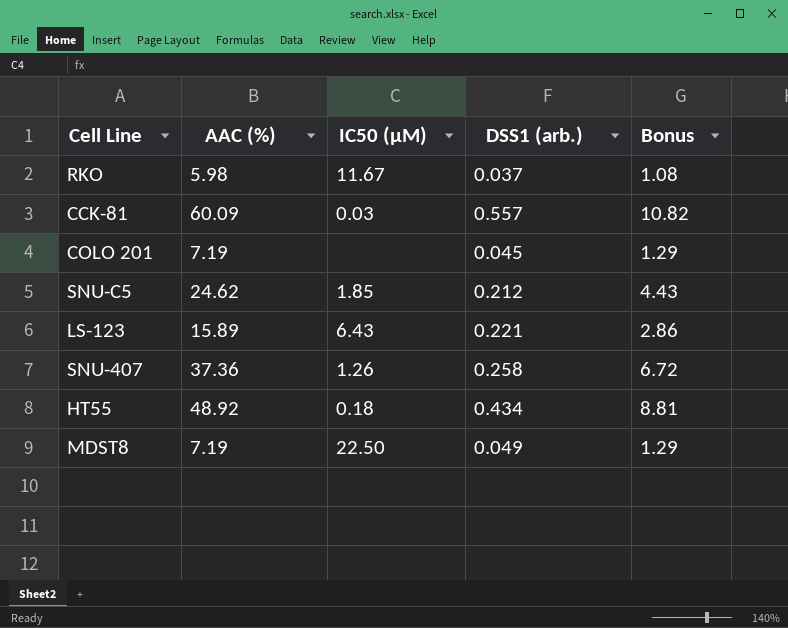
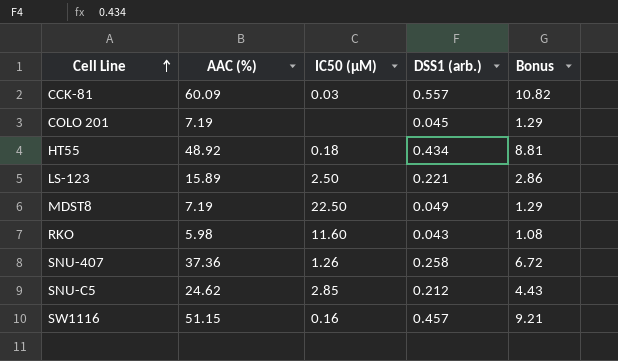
row order: none -> Cell Line ascending
LS-123 | IC50 (µM): 6.43 -> 2.50
RKO | IC50 (µM): 11.67 -> 11.60
RKO | DSS1 (arb.): 0.037 -> 0.043
SNU-C5 | IC50 (µM): 1.85 -> 2.85
row SW1116: none -> 51.15 | 0.16 | 0.457 | 9.21

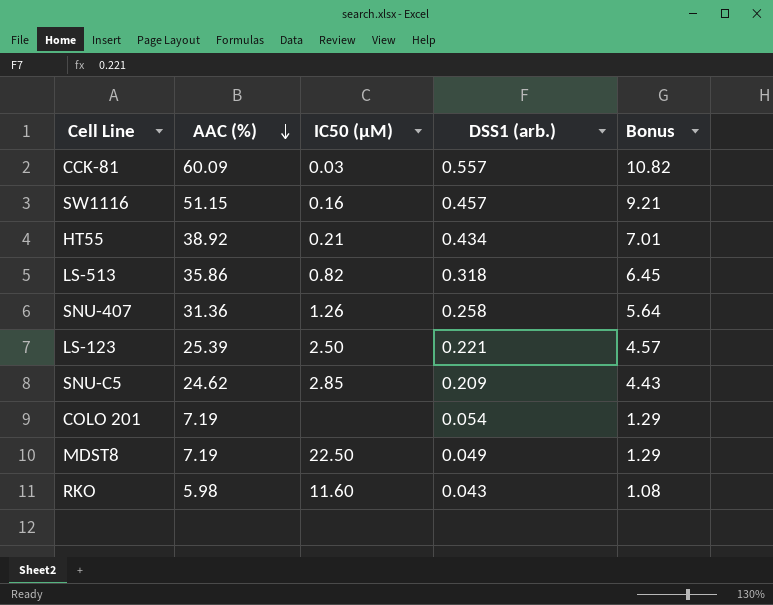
row order: Cell Line ascending -> AAC (%) descending
HT55 | AAC (%): 48.92 -> 38.92
HT55 | IC50 (µM): 0.18 -> 0.21
HT55 | Bonus: 8.81 -> 7.01
row LS-513: none -> 35.86 | 0.82 | 0.318 | 6.45
SNU-407 | AAC (%): 37.36 -> 31.36
SNU-407 | Bonus: 6.72 -> 5.64
LS-123 | AAC (%): 15.89 -> 25.39
LS-123 | Bonus: 2.86 -> 4.57
SNU-C5 | DSS1 (arb.): 0.212 -> 0.209
COLO 201 | DSS1 (arb.): 0.045 -> 0.054

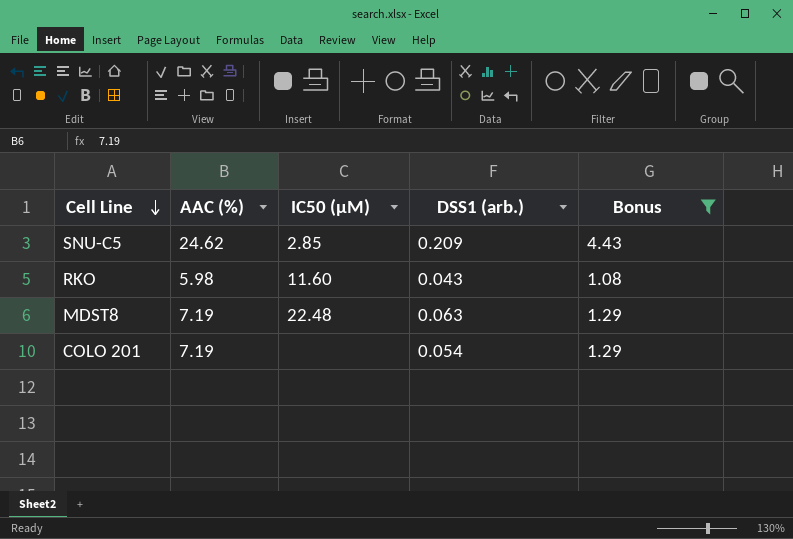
filter: none -> Bonus <= 4.43
row order: AAC (%) descending -> Cell Line descending
MDST8 | IC50 (µM): 22.50 -> 22.48
MDST8 | DSS1 (arb.): 0.049 -> 0.063

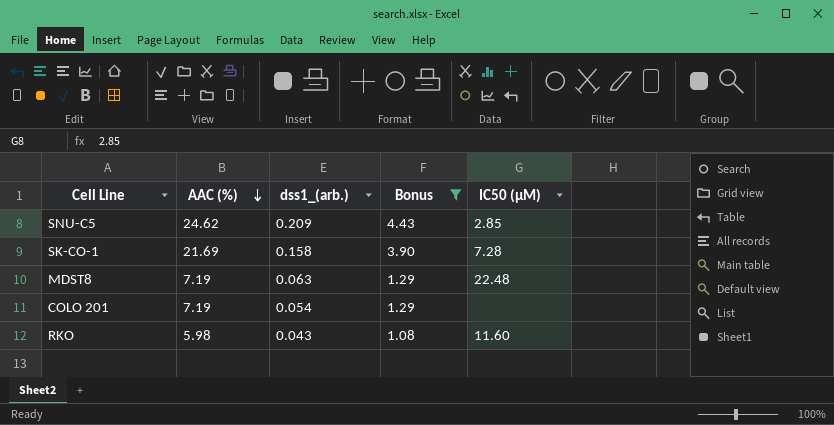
row order: Cell Line descending -> AAC (%) descending
column name: DSS1 (arb.) -> dss1_(arb.)
column IC50 (µM) | position: 3 -> 5
row SK-CO-1: none -> 21.69 | 0.158 | 3.90 | 7.28

